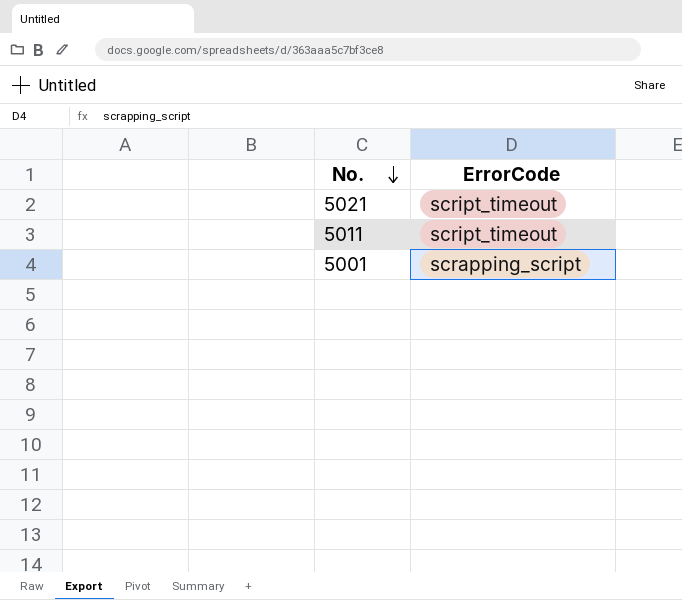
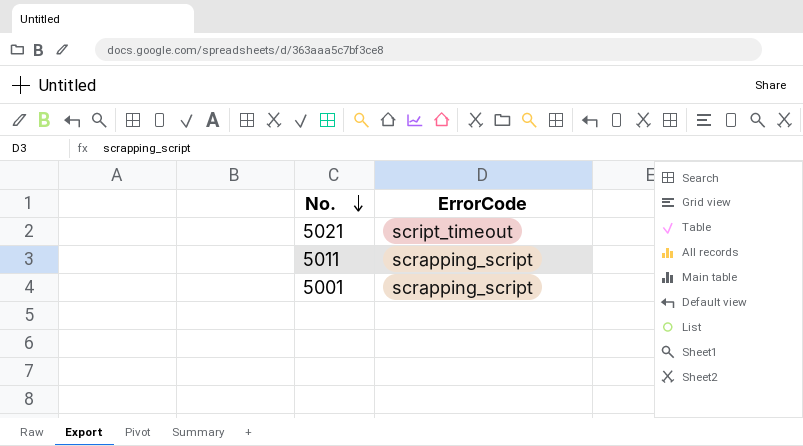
5011 | ErrorCode: script_timeout -> scrapping_script

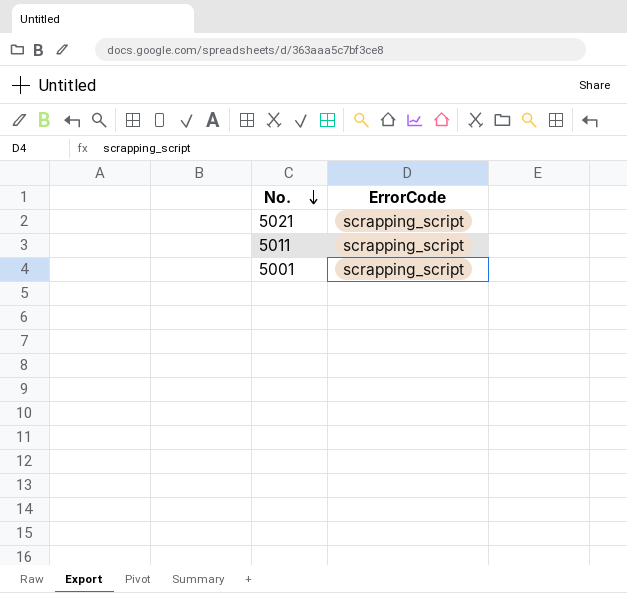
5021 | ErrorCode: script_timeout -> scrapping_script

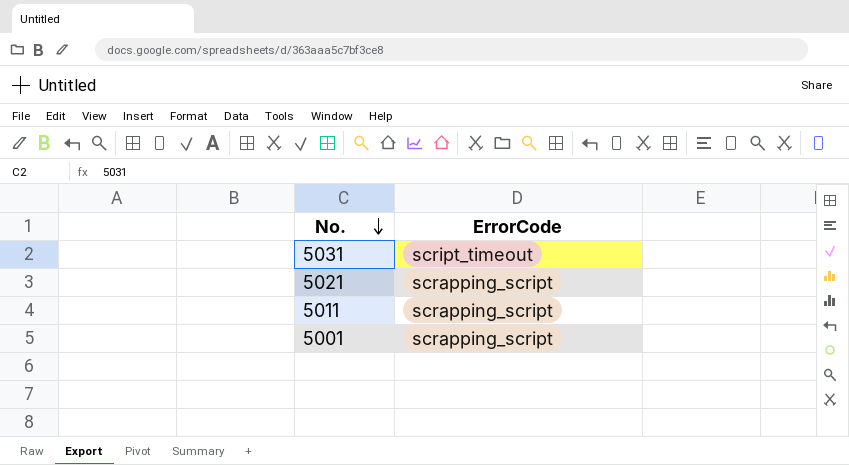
row 5031: none -> script_timeout

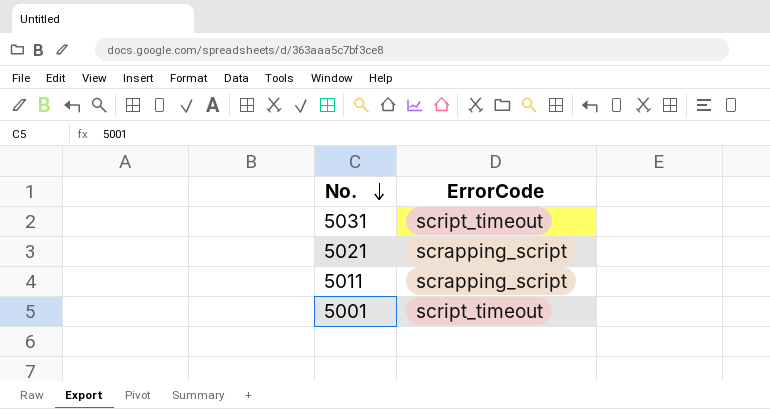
5001 | ErrorCode: scrapping_script -> script_timeout

